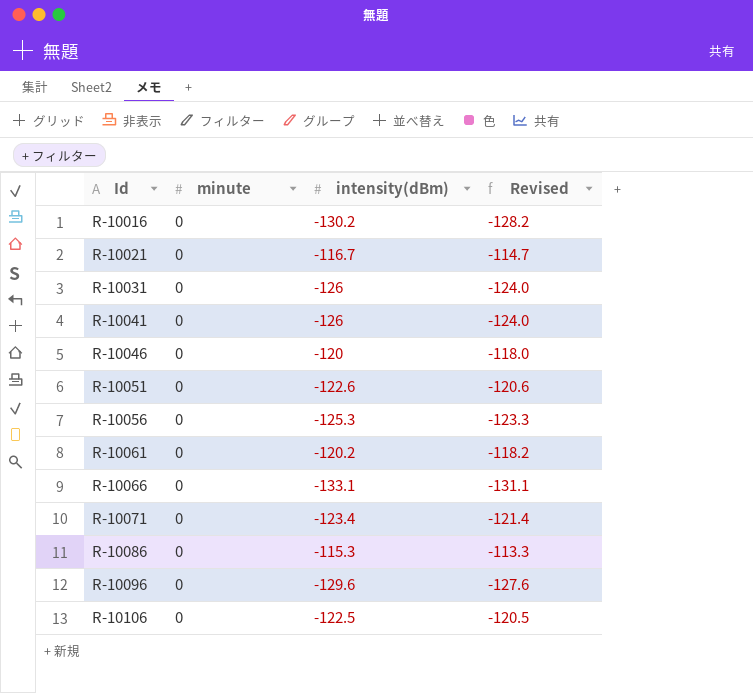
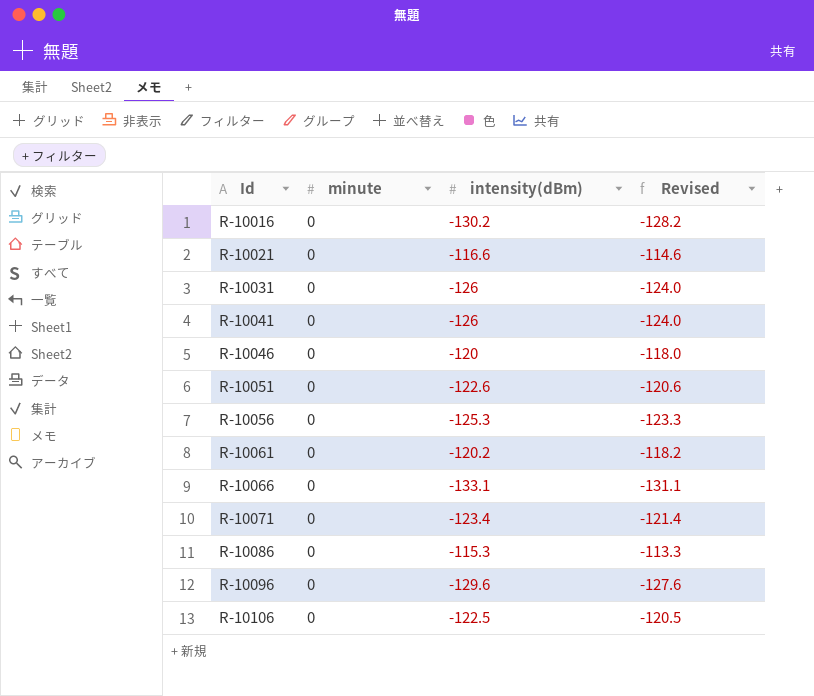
R-10021 | intensity(dBm): -116.7 -> -116.6
R-10021 | Revised: -114.7 -> -114.6

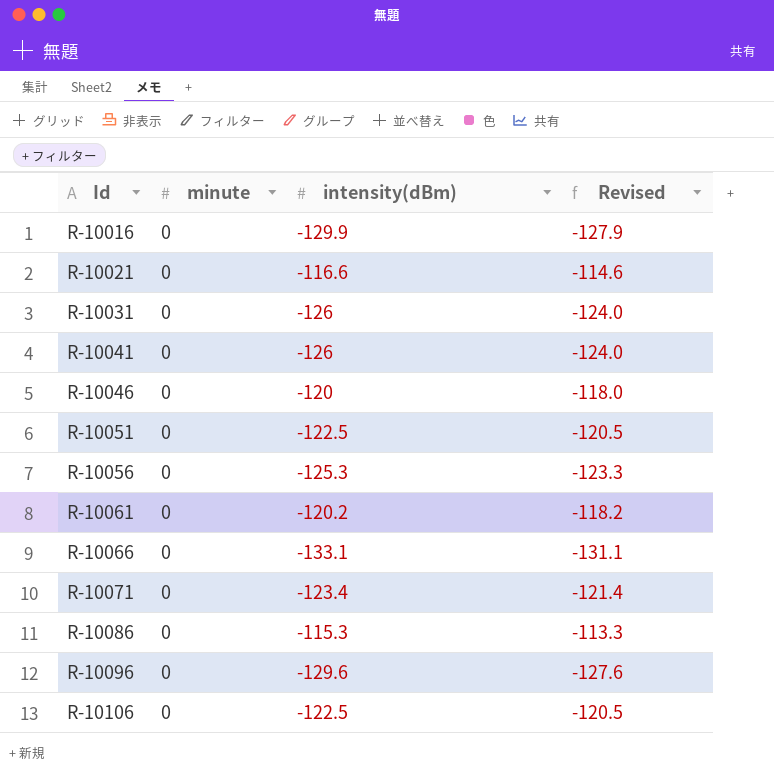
R-10016 | intensity(dBm): -130.2 -> -129.9
R-10016 | Revised: -128.2 -> -127.9
R-10051 | intensity(dBm): -122.6 -> -122.5
R-10051 | Revised: -120.6 -> -120.5

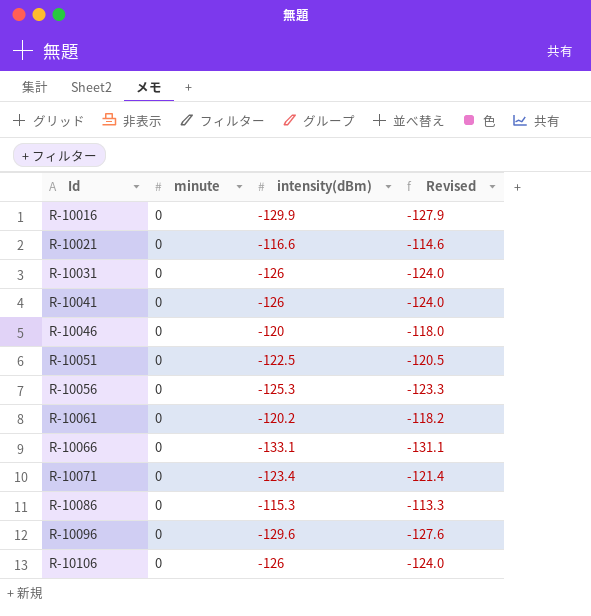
R-10106 | intensity(dBm): -122.5 -> -126
R-10106 | Revised: -120.5 -> -124.0

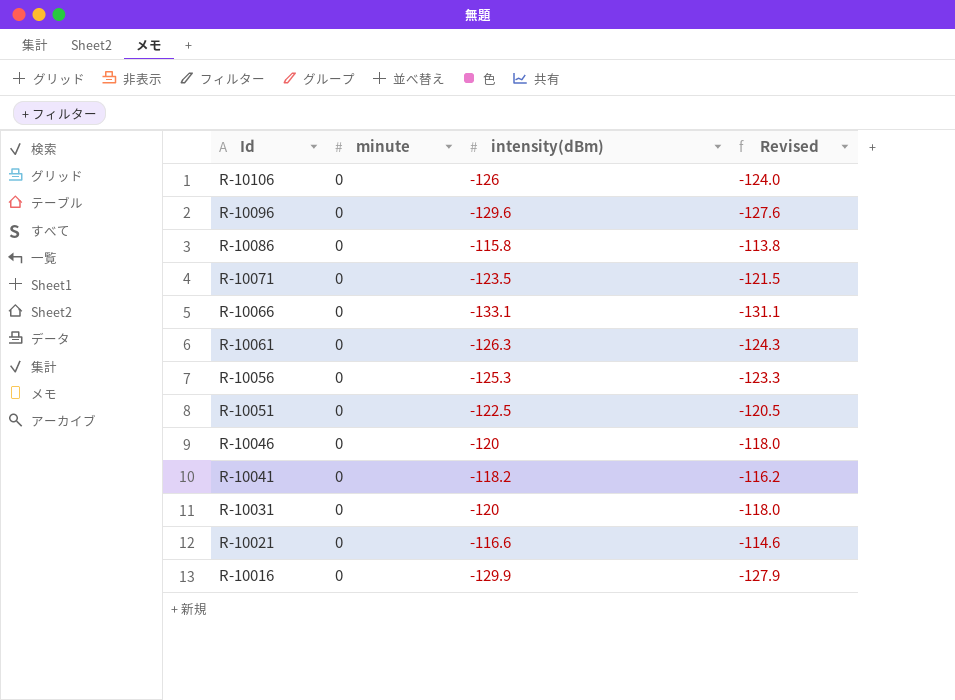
row order: Id ascending -> Id descending
R-10086 | intensity(dBm): -115.3 -> -115.8
R-10086 | Revised: -113.3 -> -113.8
R-10071 | intensity(dBm): -123.4 -> -123.5
R-10071 | Revised: -121.4 -> -121.5
R-10061 | intensity(dBm): -120.2 -> -126.3
R-10061 | Revised: -118.2 -> -124.3
R-10041 | intensity(dBm): -126 -> -118.2
R-10041 | Revised: -124.0 -> -116.2
R-10031 | intensity(dBm): -126 -> -120
R-10031 | Revised: -124.0 -> -118.0

